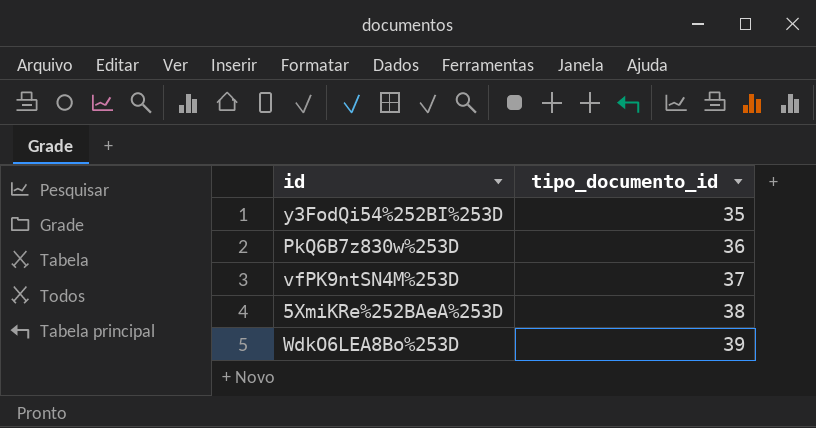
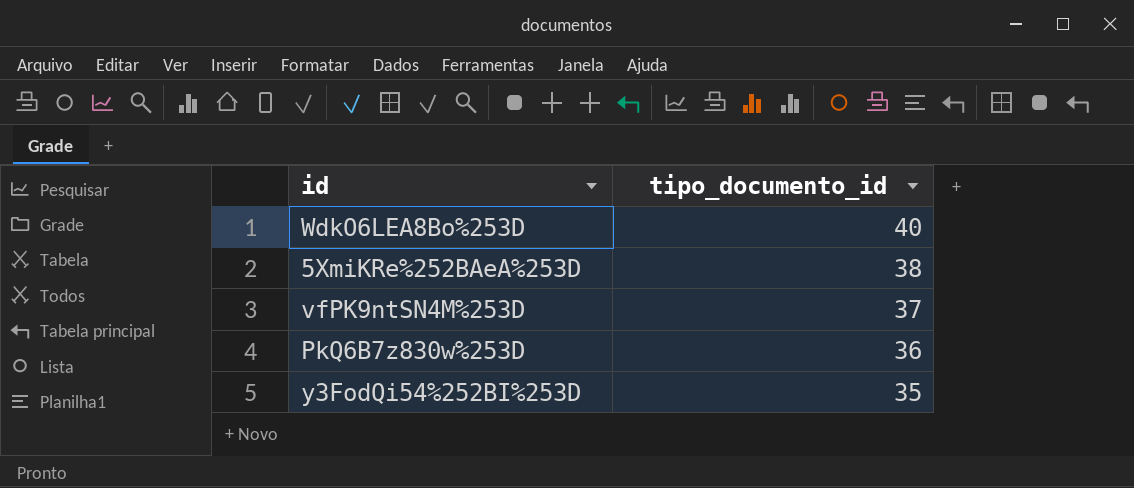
row order: tipo_documento_id ascending -> tipo_documento_id descending
WdkO6LEA8Bo%253D | tipo_documento_id: 39 -> 40

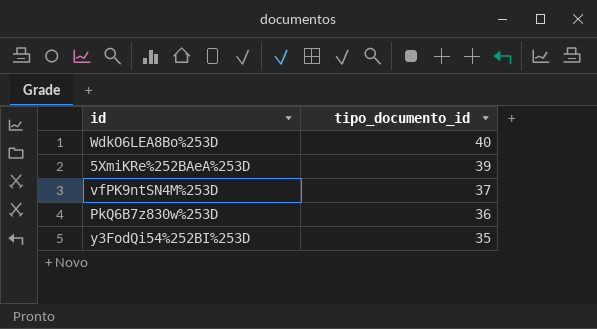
5XmiKRe%252BAeA%253D | tipo_documento_id: 38 -> 39

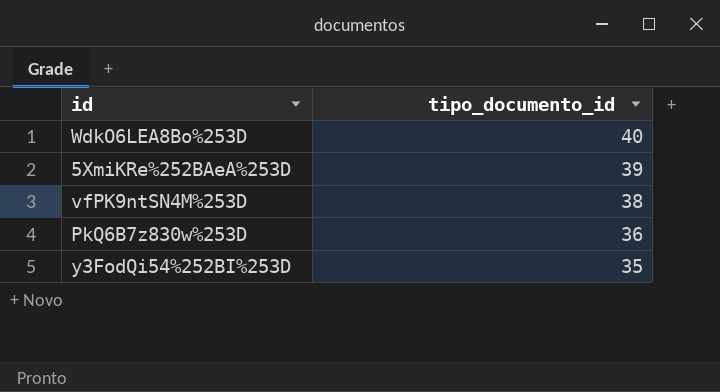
vfPK9ntSN4M%253D | tipo_documento_id: 37 -> 38

